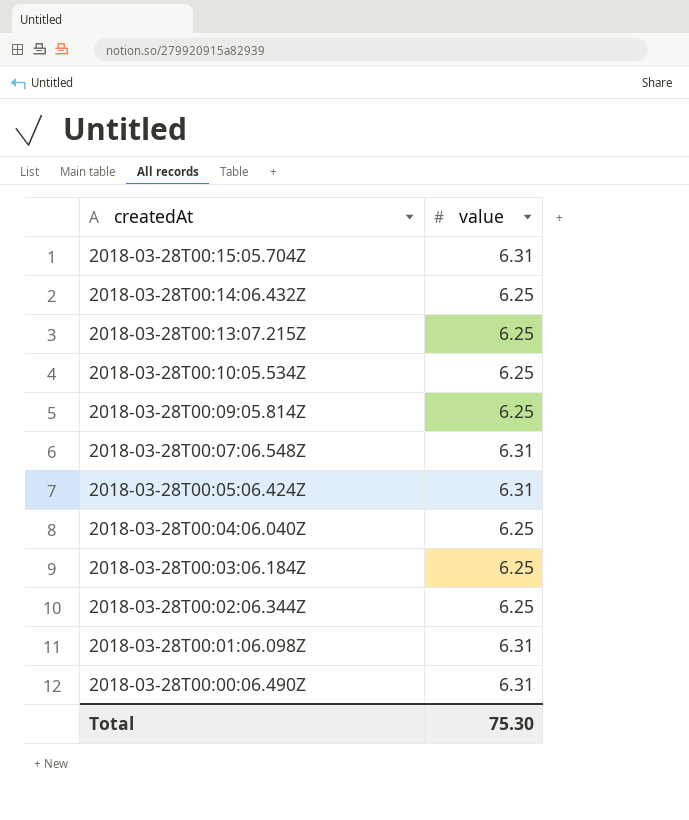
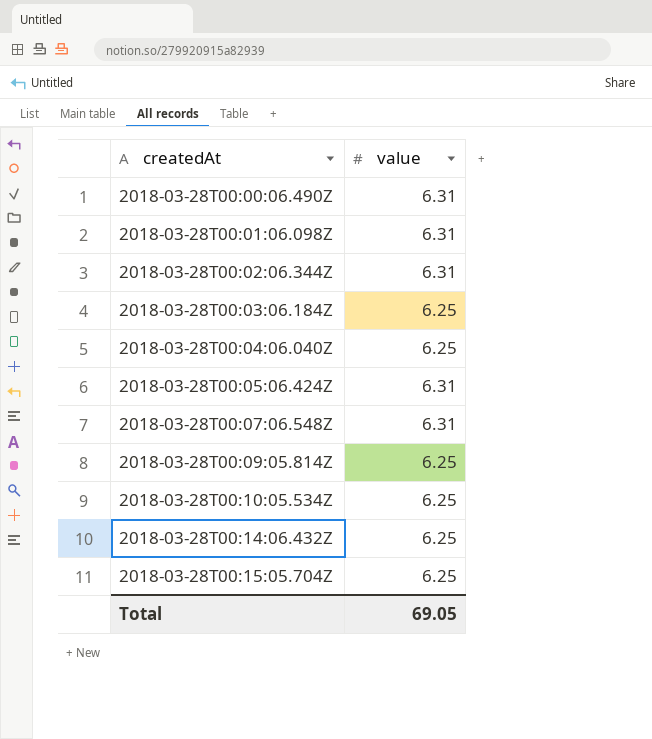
row order: createdAt descending -> createdAt ascending
row 2018-03-28T00:13:07.215Z: 6.25 -> none
2018-03-28T00:02:06.344Z | value: 6.25 -> 6.31
2018-03-28T00:15:05.704Z | value: 6.31 -> 6.25
Total | value: 75.30 -> 69.05

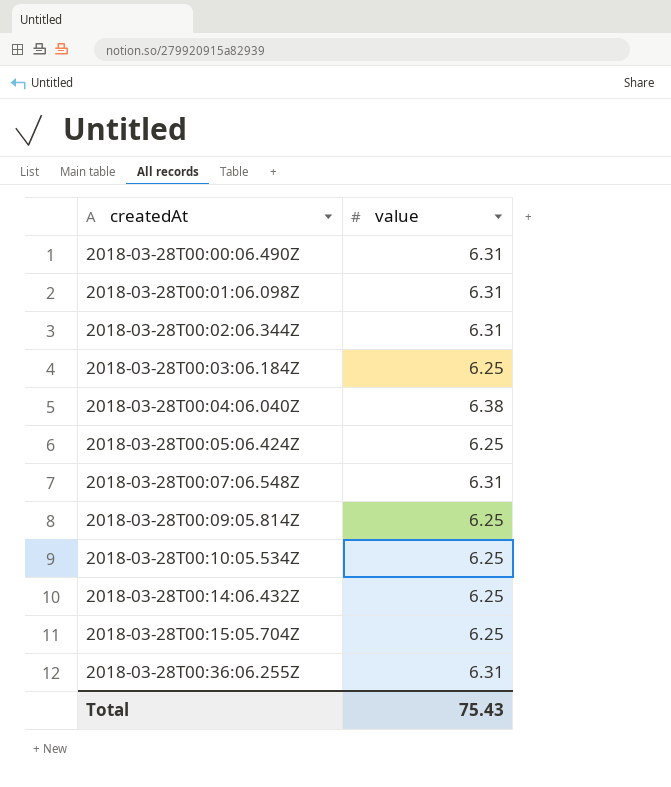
2018-03-28T00:04:06.040Z | value: 6.25 -> 6.38
2018-03-28T00:05:06.424Z | value: 6.31 -> 6.25
row 2018-03-28T00:36:06.255Z: none -> 6.31
Total | value: 69.05 -> 75.43

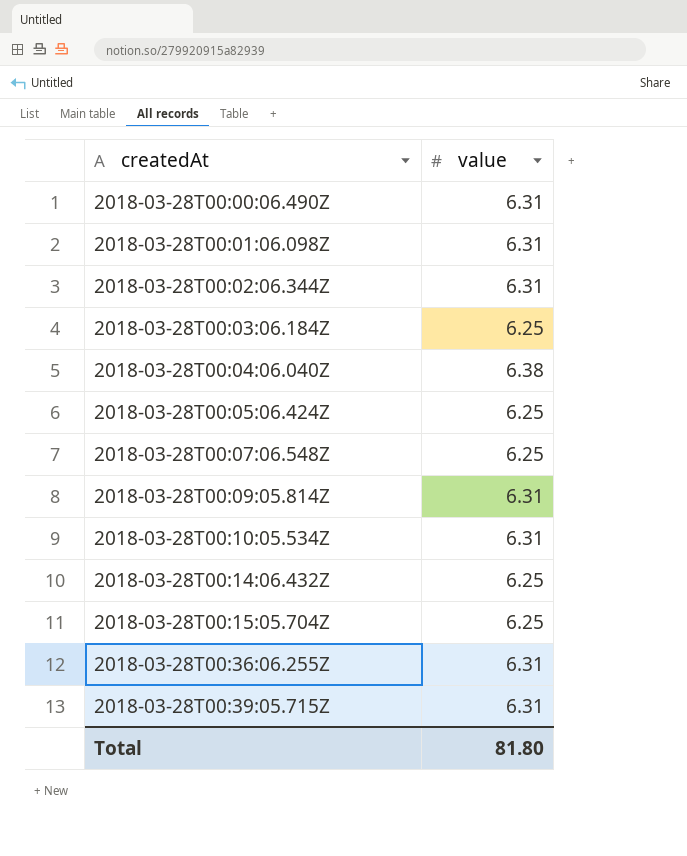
2018-03-28T00:07:06.548Z | value: 6.31 -> 6.25
2018-03-28T00:09:05.814Z | value: 6.25 -> 6.31
2018-03-28T00:10:05.534Z | value: 6.25 -> 6.31
row 2018-03-28T00:39:05.715Z: none -> 6.31
Total | value: 75.43 -> 81.80

